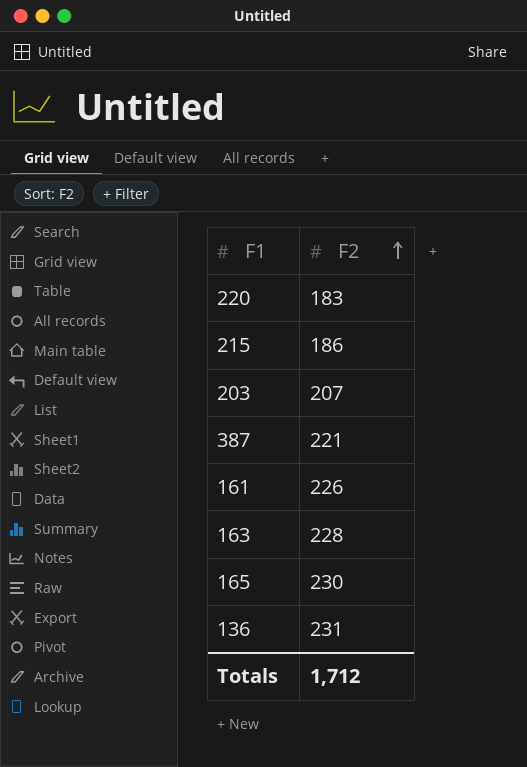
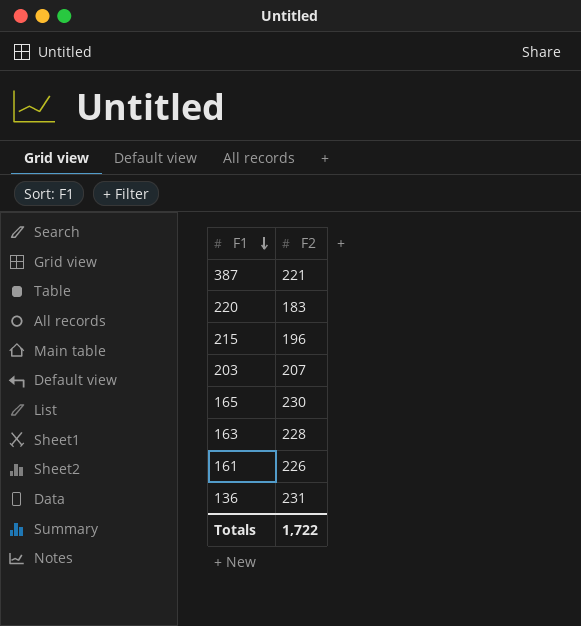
row order: F2 ascending -> F1 descending
215 | F2: 186 -> 196
Totals | F2: 1,712 -> 1,722

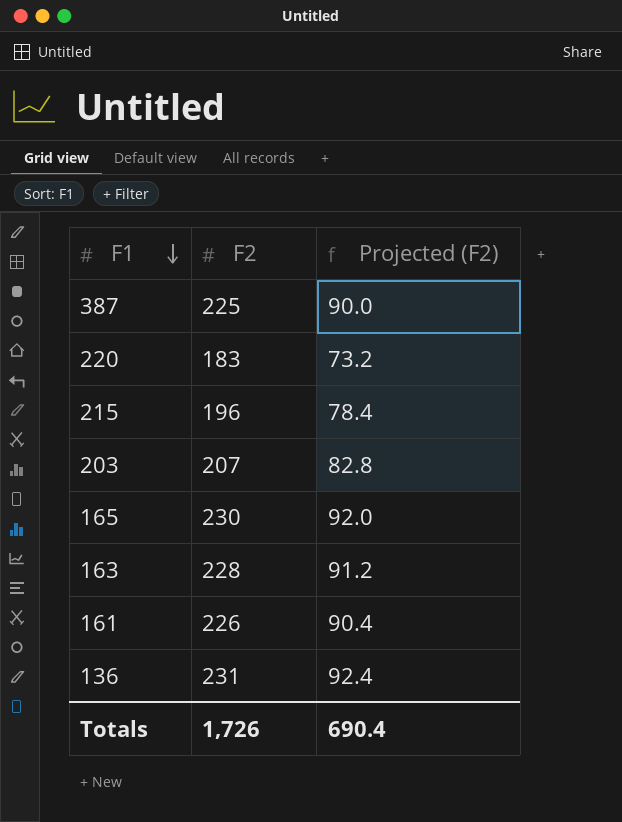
column Projected (F2) | formula: none -> [F2] * 0.4
387 | F2: 221 -> 225
Totals | F2: 1,722 -> 1,726

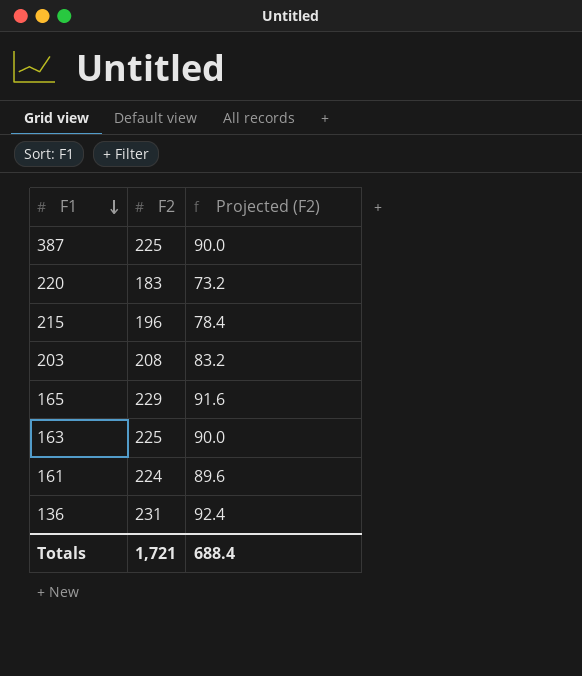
203 | F2: 207 -> 208
203 | Projected (F2): 82.8 -> 83.2
165 | F2: 230 -> 229
165 | Projected (F2): 92.0 -> 91.6
163 | F2: 228 -> 225
163 | Projected (F2): 91.2 -> 90.0
161 | F2: 226 -> 224
161 | Projected (F2): 90.4 -> 89.6
Totals | F2: 1,726 -> 1,721
Totals | Projected (F2): 690.4 -> 688.4

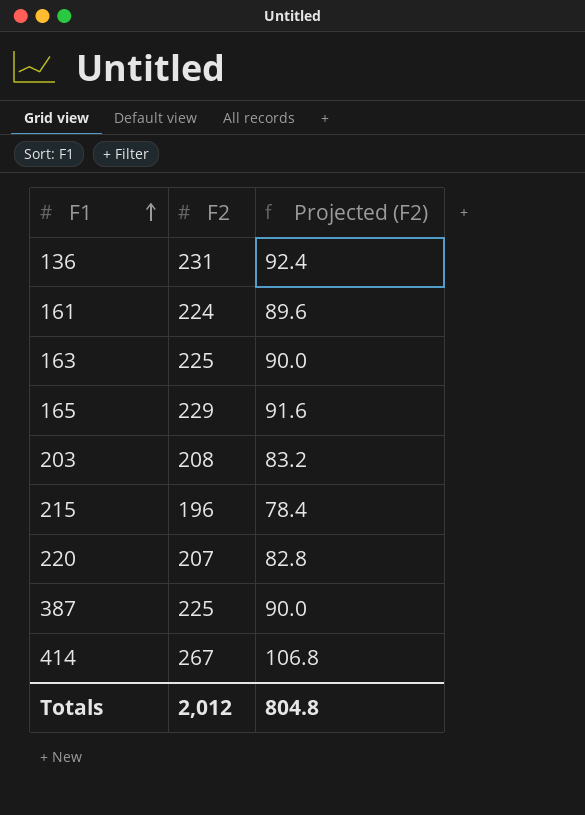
row order: F1 descending -> F1 ascending
220 | F2: 183 -> 207
220 | Projected (F2): 73.2 -> 82.8
row 414: none -> 267 | 106.8
Totals | F2: 1,721 -> 2,012
Totals | Projected (F2): 688.4 -> 804.8

